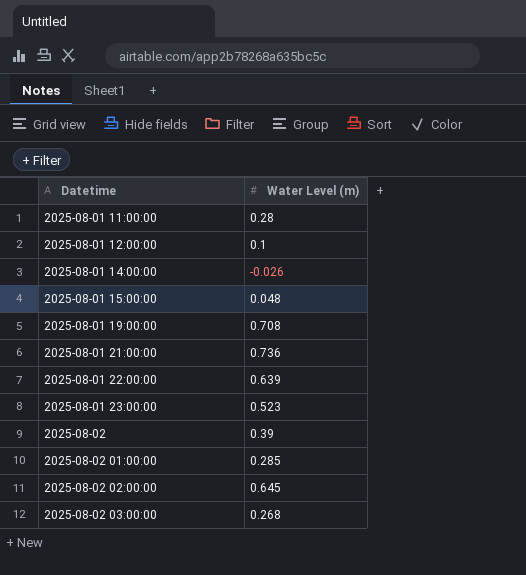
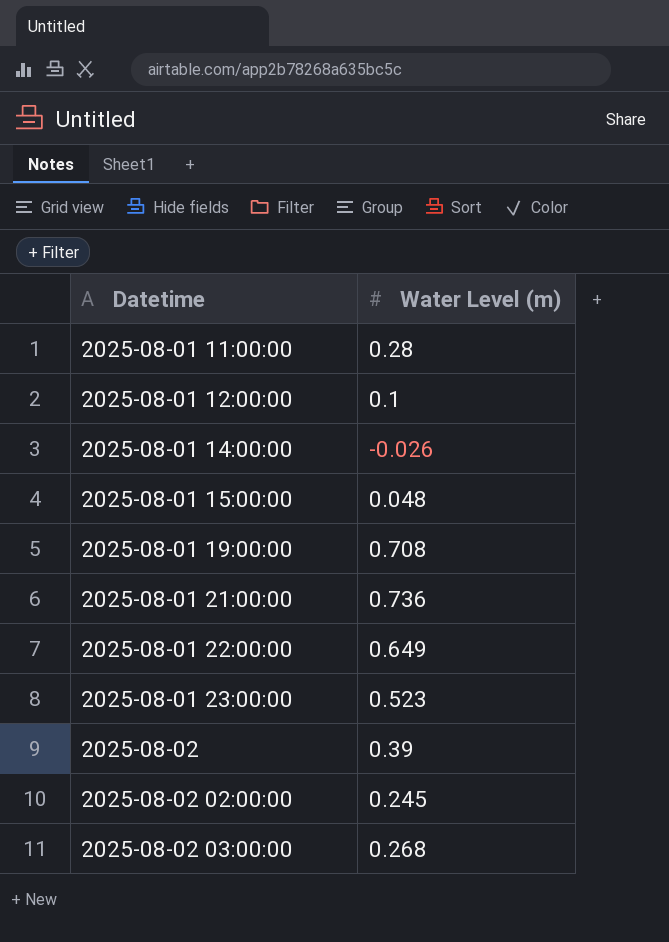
row 2025-08-02 01:00:00: 0.285 -> none
2025-08-01 22:00:00 | Water Level (m): 0.639 -> 0.649
2025-08-02 02:00:00 | Water Level (m): 0.645 -> 0.245

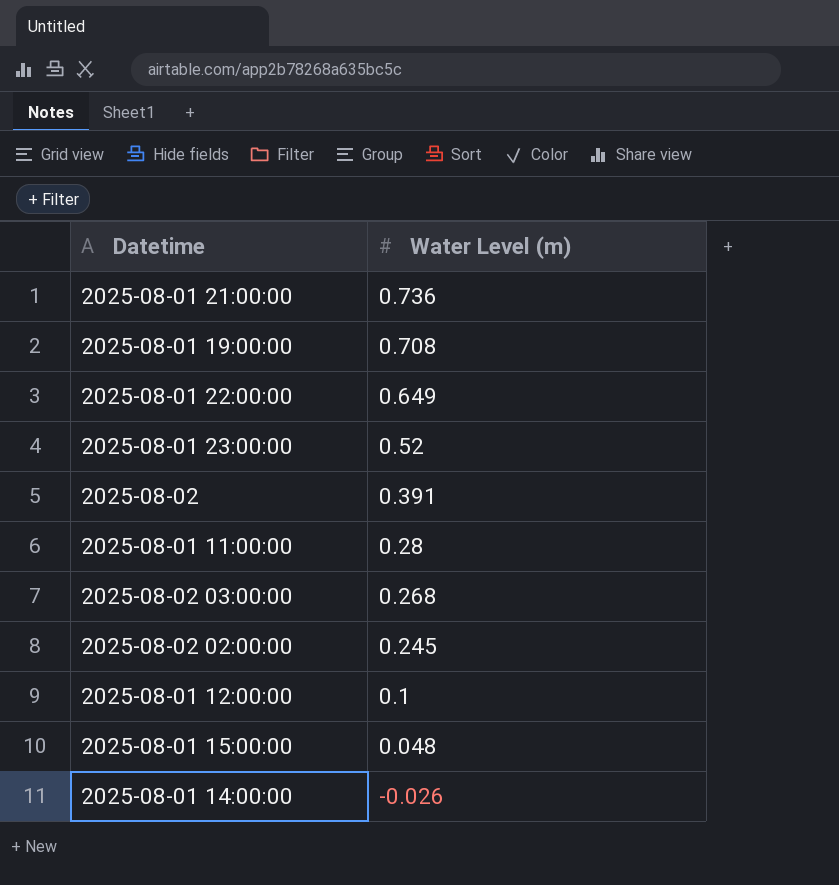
row order: Datetime ascending -> Water Level (m) descending
2025-08-01 23:00:00 | Water Level (m): 0.523 -> 0.52
2025-08-02 | Water Level (m): 0.39 -> 0.391

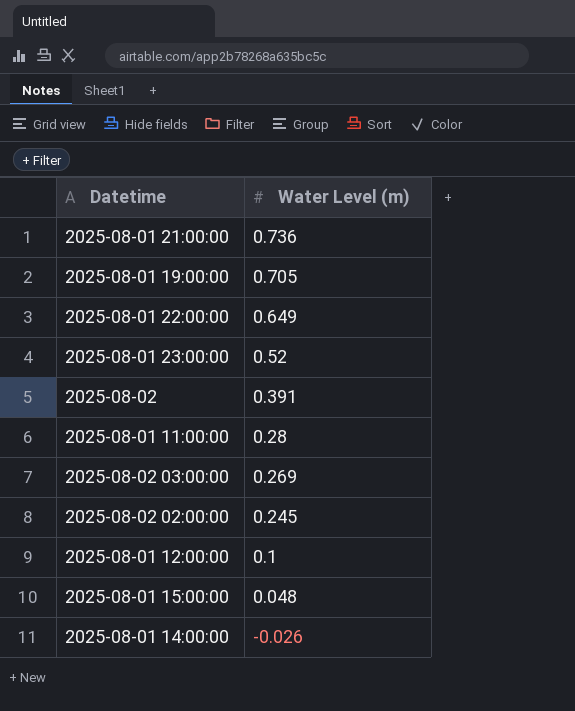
2025-08-01 19:00:00 | Water Level (m): 0.708 -> 0.705
2025-08-02 03:00:00 | Water Level (m): 0.268 -> 0.269

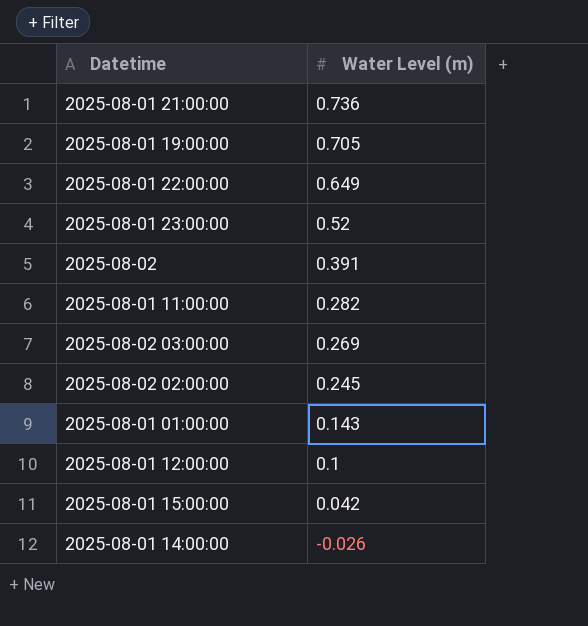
2025-08-01 11:00:00 | Water Level (m): 0.28 -> 0.282
row 2025-08-01 01:00:00: none -> 0.143
2025-08-01 15:00:00 | Water Level (m): 0.048 -> 0.042

